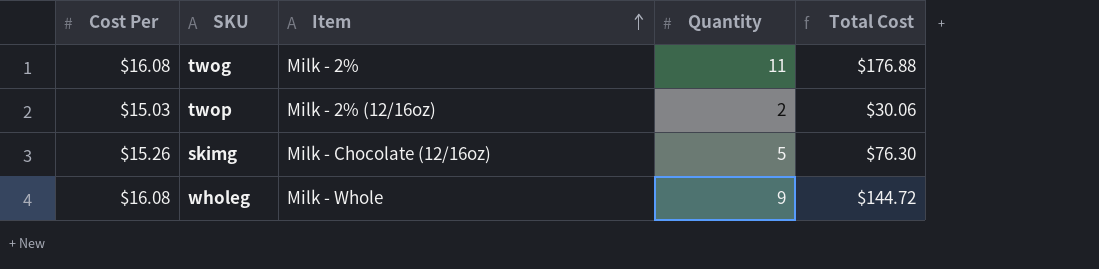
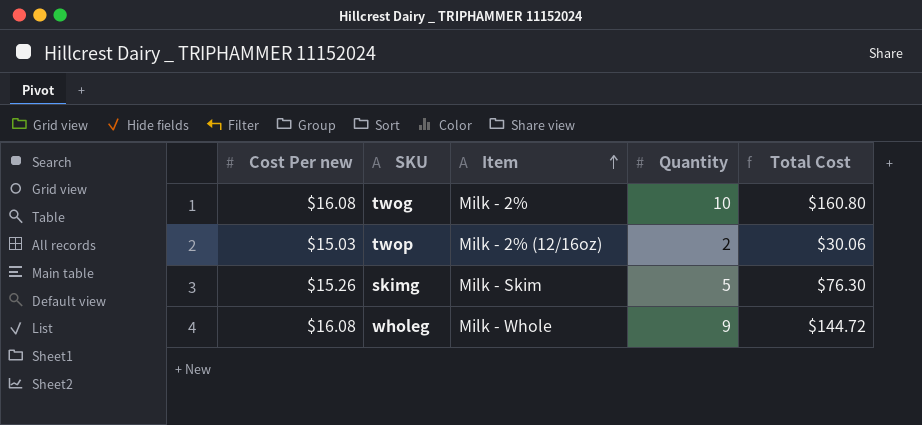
column name: Cost Per -> Cost Per new
twog | Quantity: 11 -> 10
twog | Total Cost: $176.88 -> $160.80
skimg | Item: Milk - Chocolate (12/16oz) -> Milk - Skim

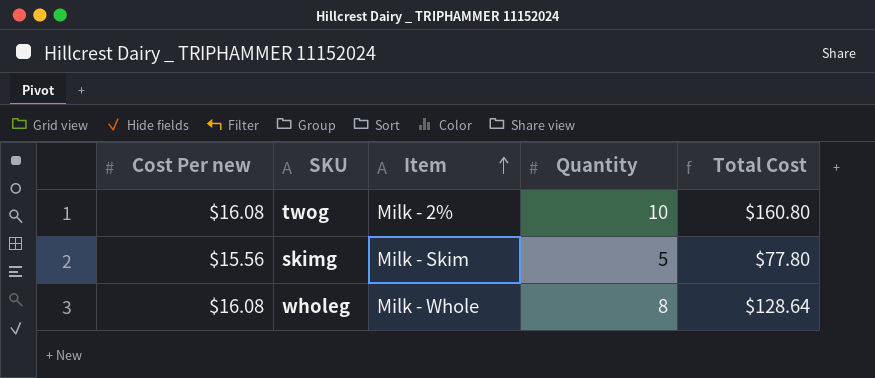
row twop: $15.03 | Milk - 2% (12/16oz) | 2 | $30.06 -> none
skimg | Cost Per new: $15.26 -> $15.56
skimg | Total Cost: $76.30 -> $77.80
wholeg | Quantity: 9 -> 8
wholeg | Total Cost: $144.72 -> $128.64

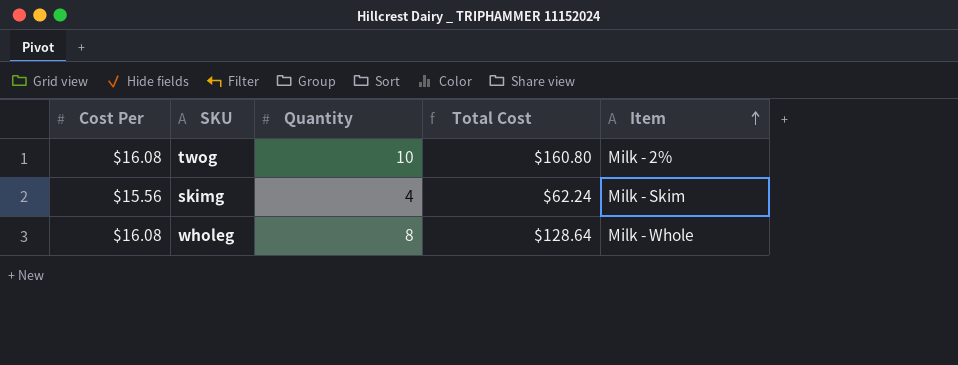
column name: Cost Per new -> Cost Per
column Item | position: 3 -> 5
skimg | Quantity: 5 -> 4
skimg | Total Cost: $77.80 -> $62.24

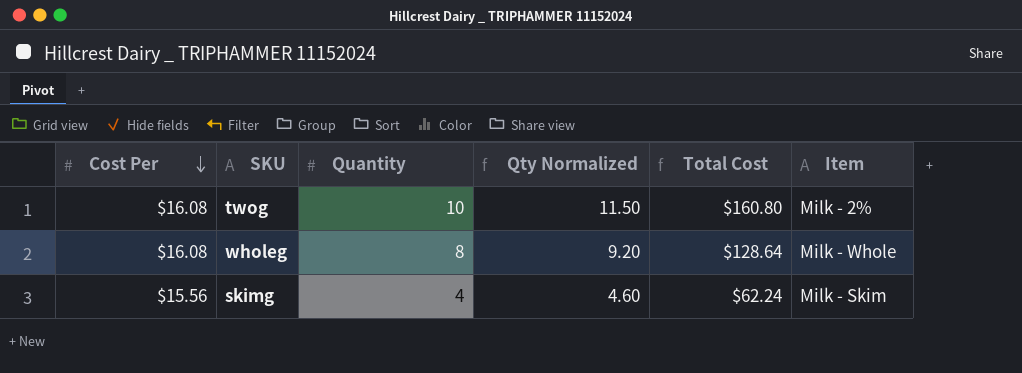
row order: Item ascending -> Cost Per descending
column Qty Normalized | formula: none -> [Quantity] * 1.15

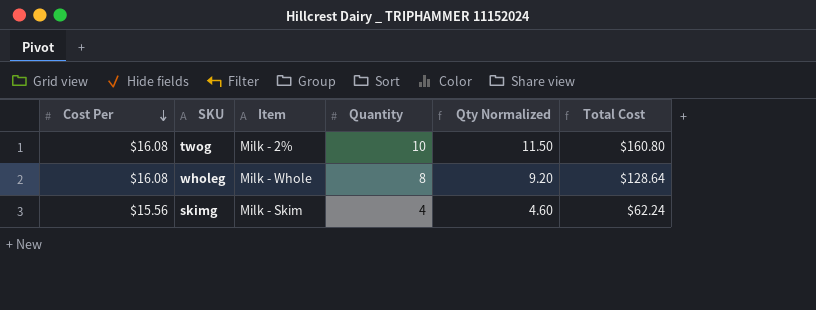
column Item | position: 6 -> 3

